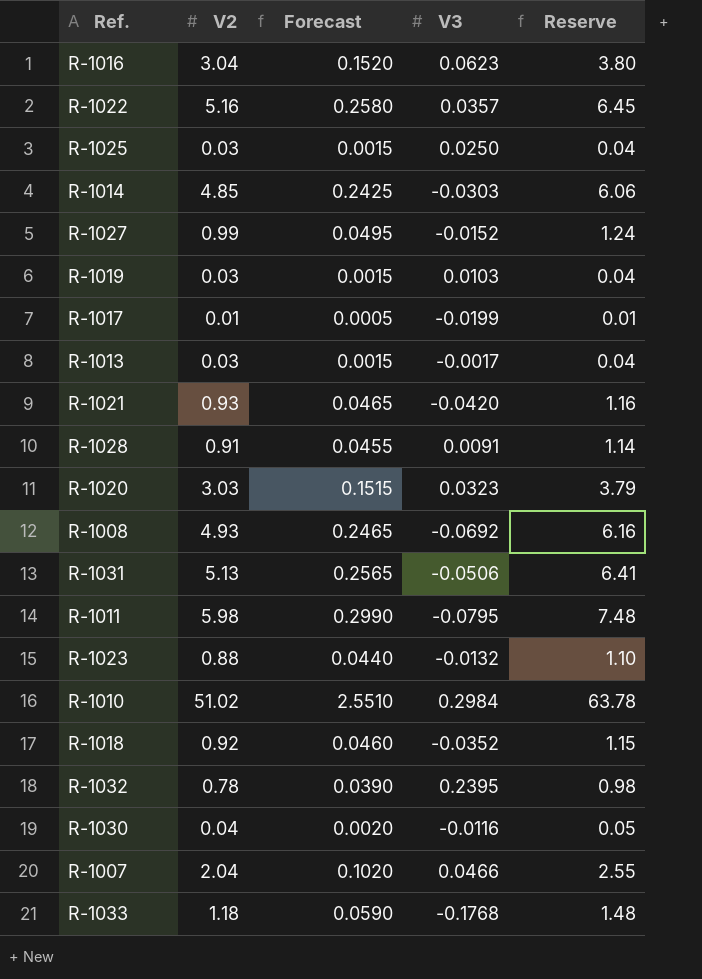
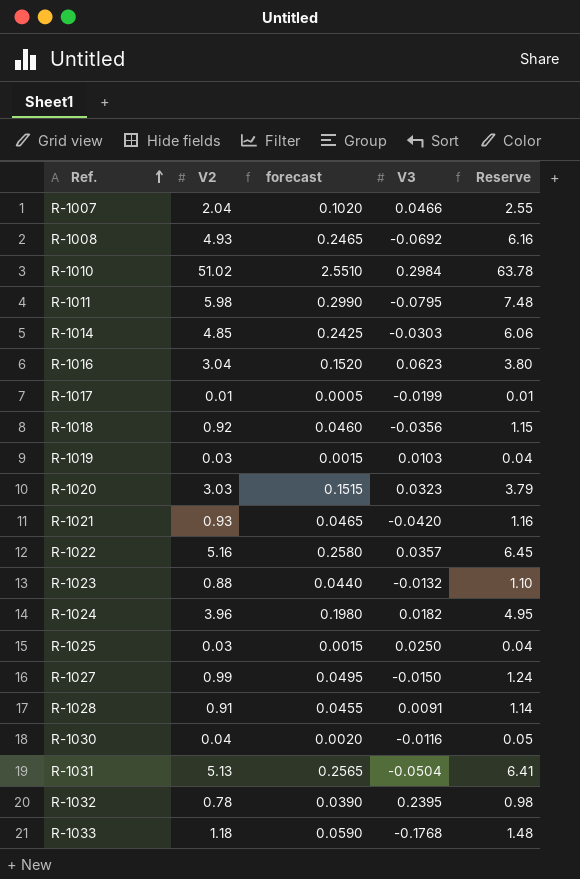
row order: none -> Ref. ascending
column name: Forecast -> forecast
row R-1013: 0.03 | 0.0015 | -0.0017 | 0.04 -> none
R-1018 | V3: -0.0352 -> -0.0356
row R-1024: none -> 3.96 | 0.1980 | 0.0182 | 4.95
R-1027 | V3: -0.0152 -> -0.0150
R-1031 | V3: -0.0506 -> -0.0504

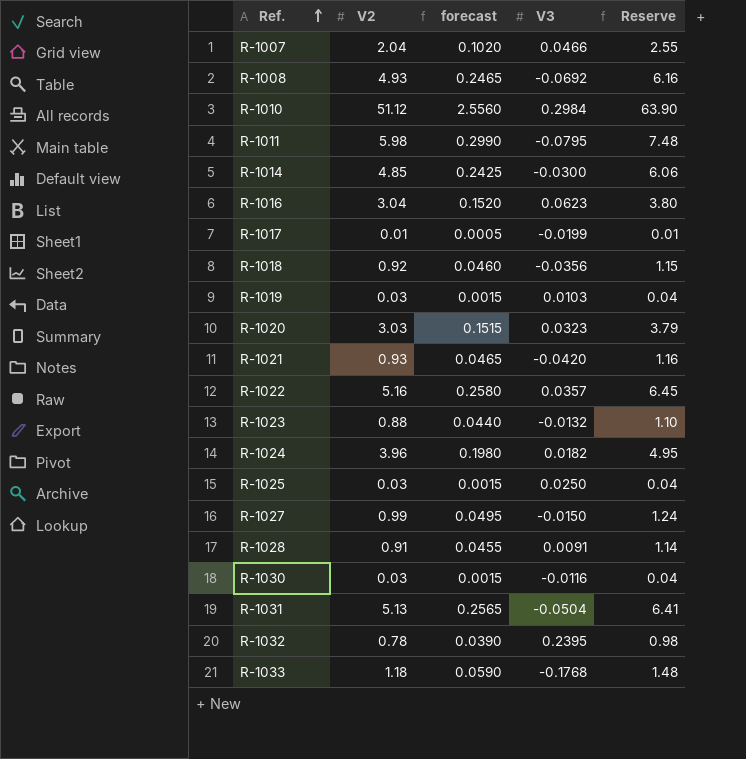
R-1010 | V2: 51.02 -> 51.12
R-1010 | forecast: 2.5510 -> 2.5560
R-1010 | Reserve: 63.78 -> 63.90
R-1014 | V3: -0.0303 -> -0.0300
R-1030 | V2: 0.04 -> 0.03
R-1030 | forecast: 0.0020 -> 0.0015
R-1030 | Reserve: 0.05 -> 0.04

